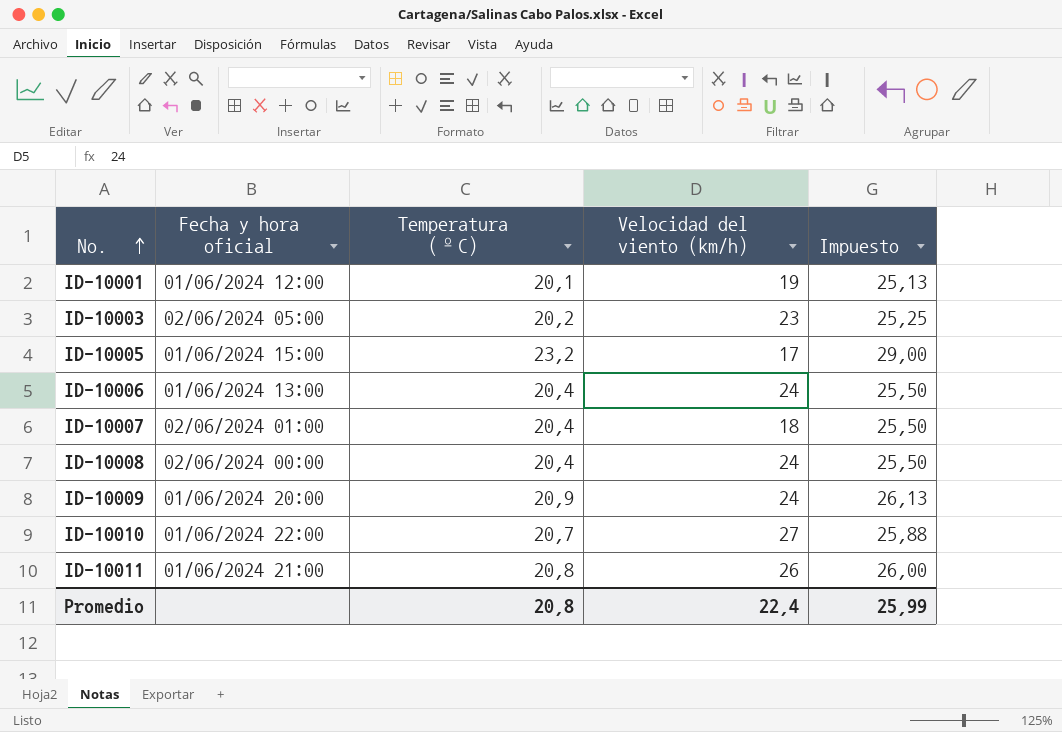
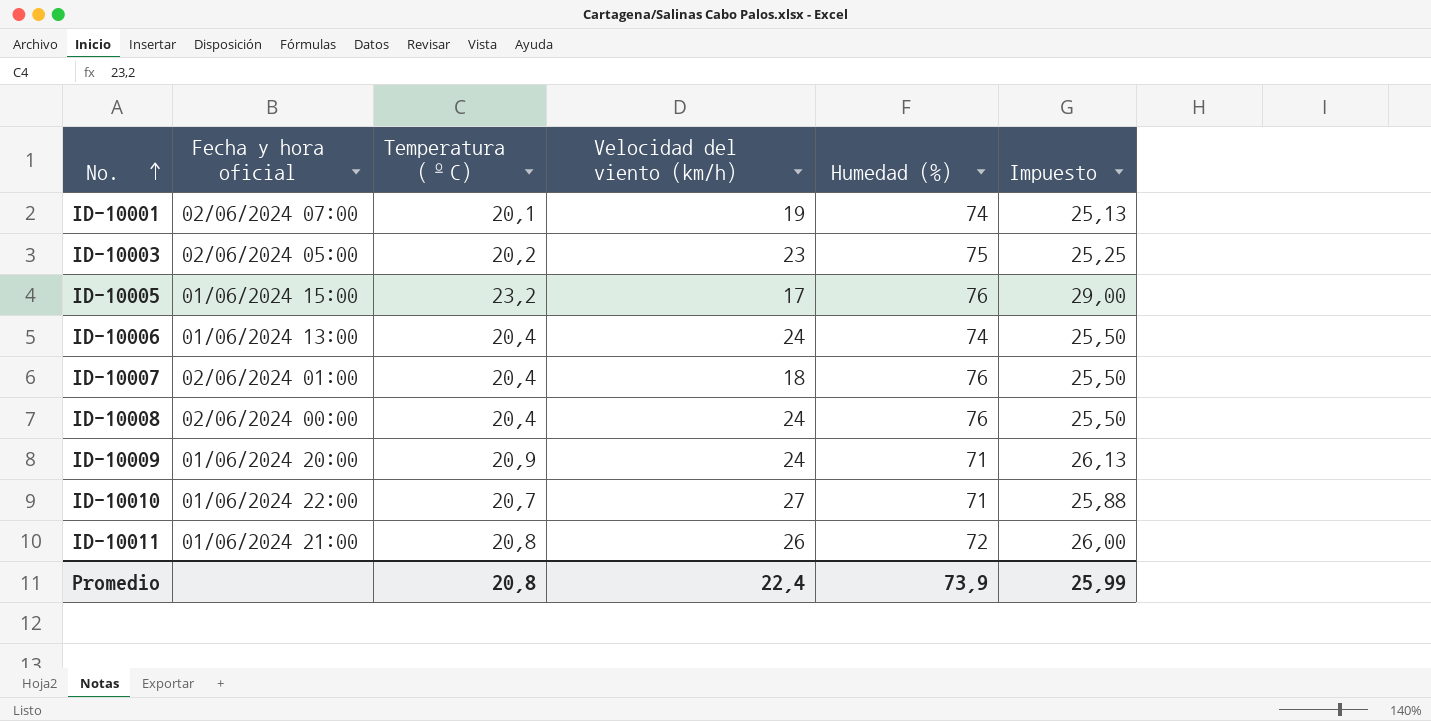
column Humedad (%) | position: none -> 5
ID-10001 | Fecha y hora oficial: 01/06/2024 12:00 -> 02/06/2024 07:00

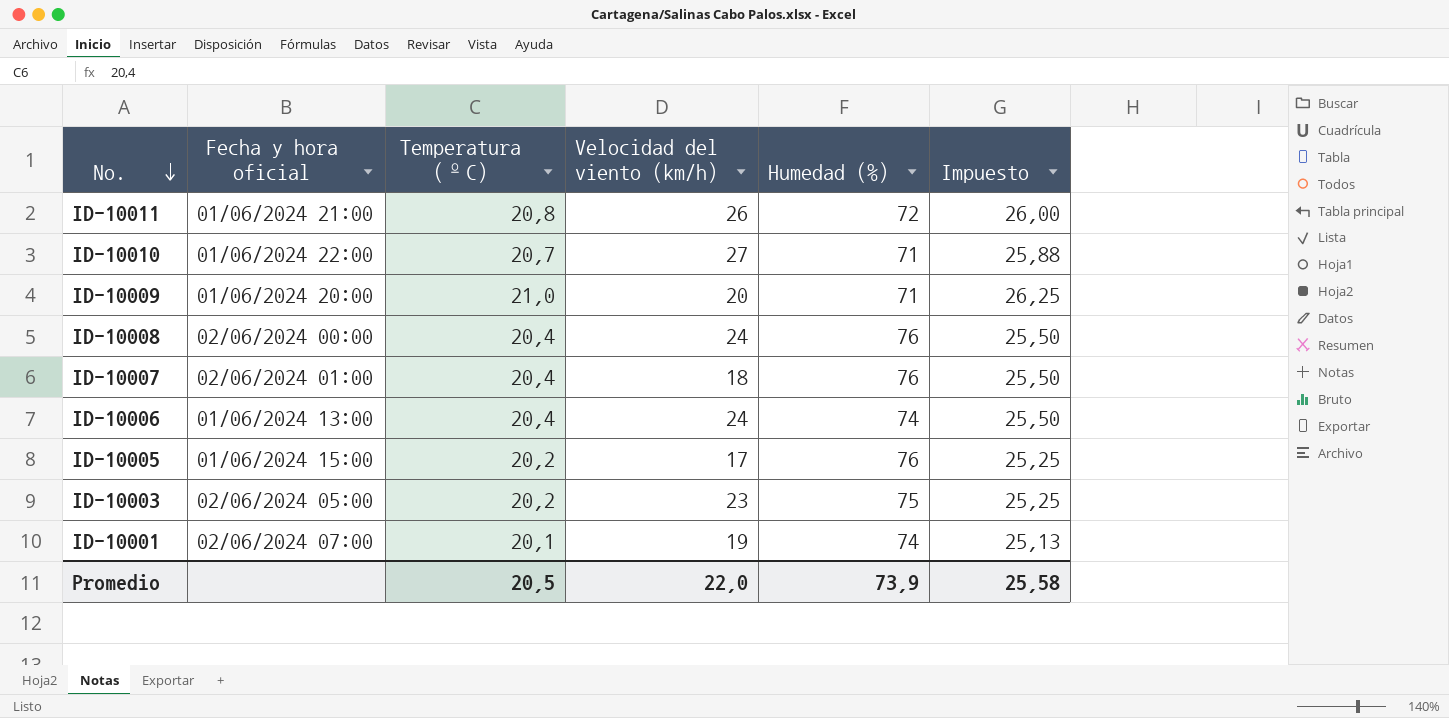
row order: No. ascending -> No. descending
ID-10009 | Temperatura (ºC): 20,9 -> 21,0
ID-10009 | Velocidad del viento (km/h): 24 -> 20
ID-10009 | Impuesto: 26,13 -> 26,25
ID-10005 | Temperatura (ºC): 23,2 -> 20,2
ID-10005 | Impuesto: 29,00 -> 25,25
Promedio | Temperatura (ºC): 20,8 -> 20,5
Promedio | Velocidad del viento (km/h): 22,4 -> 22,0
Promedio | Impuesto: 25,99 -> 25,58

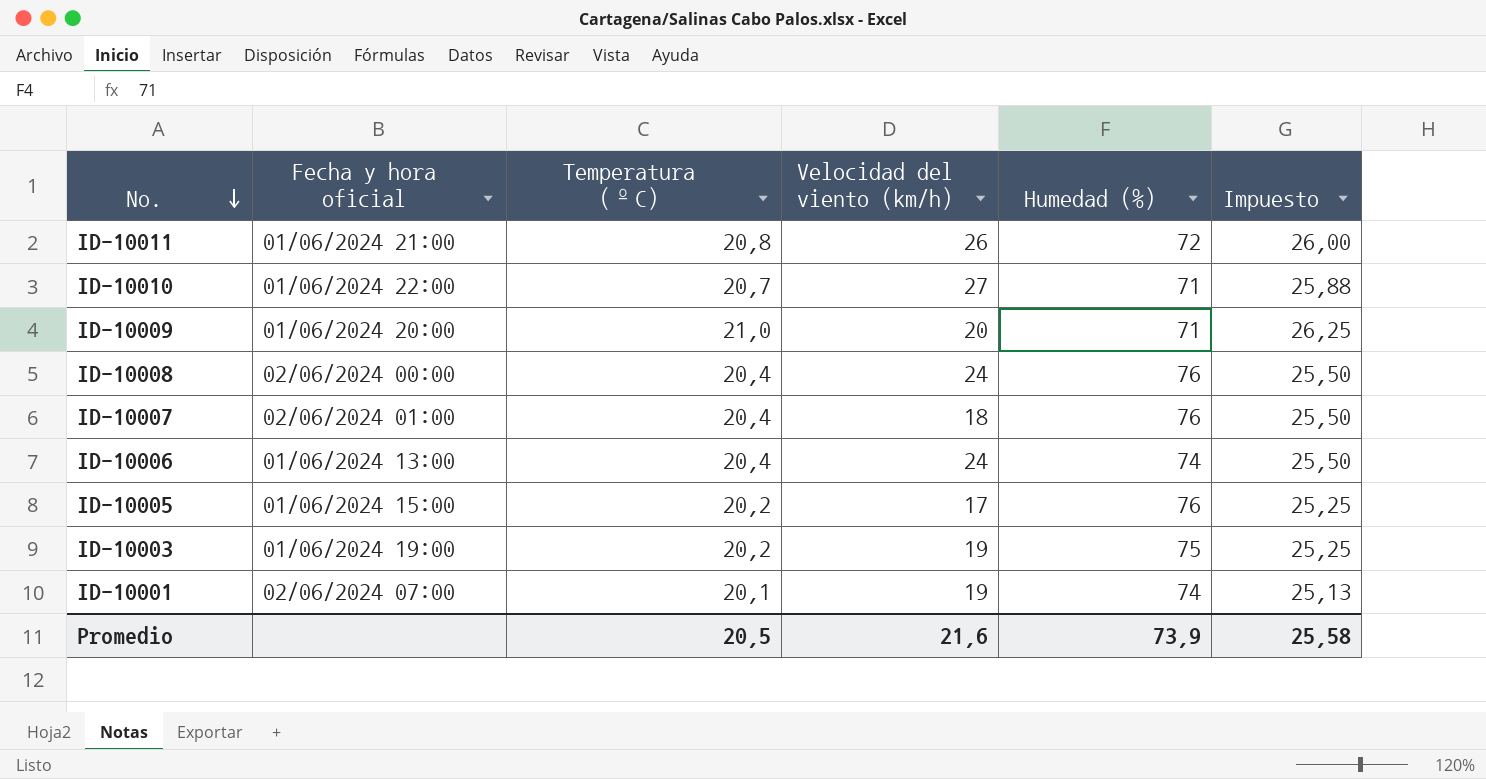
ID-10003 | Fecha y hora oficial: 02/06/2024 05:00 -> 01/06/2024 19:00
ID-10003 | Velocidad del viento (km/h): 23 -> 19
Promedio | Velocidad del viento (km/h): 22,0 -> 21,6

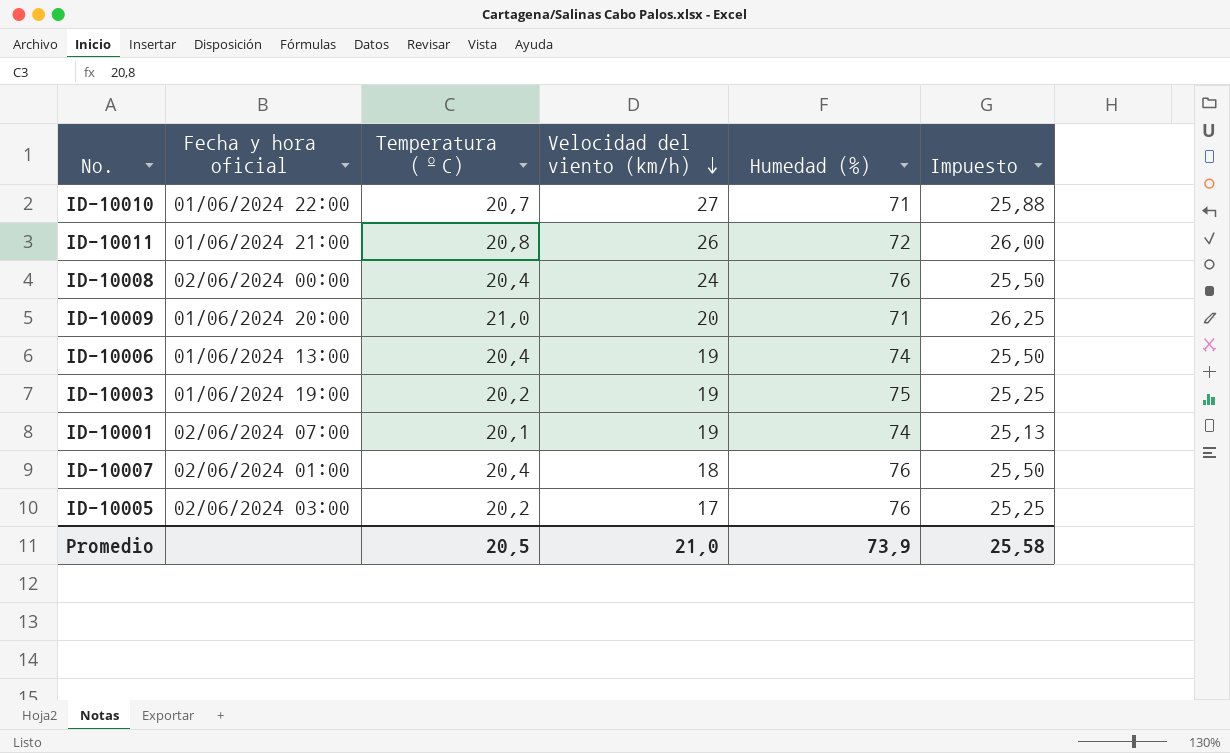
row order: No. descending -> Velocidad del viento (km/h) descending
ID-10006 | Velocidad del viento (km/h): 24 -> 19
ID-10005 | Fecha y hora oficial: 01/06/2024 15:00 -> 02/06/2024 03:00
Promedio | Velocidad del viento (km/h): 21,6 -> 21,0

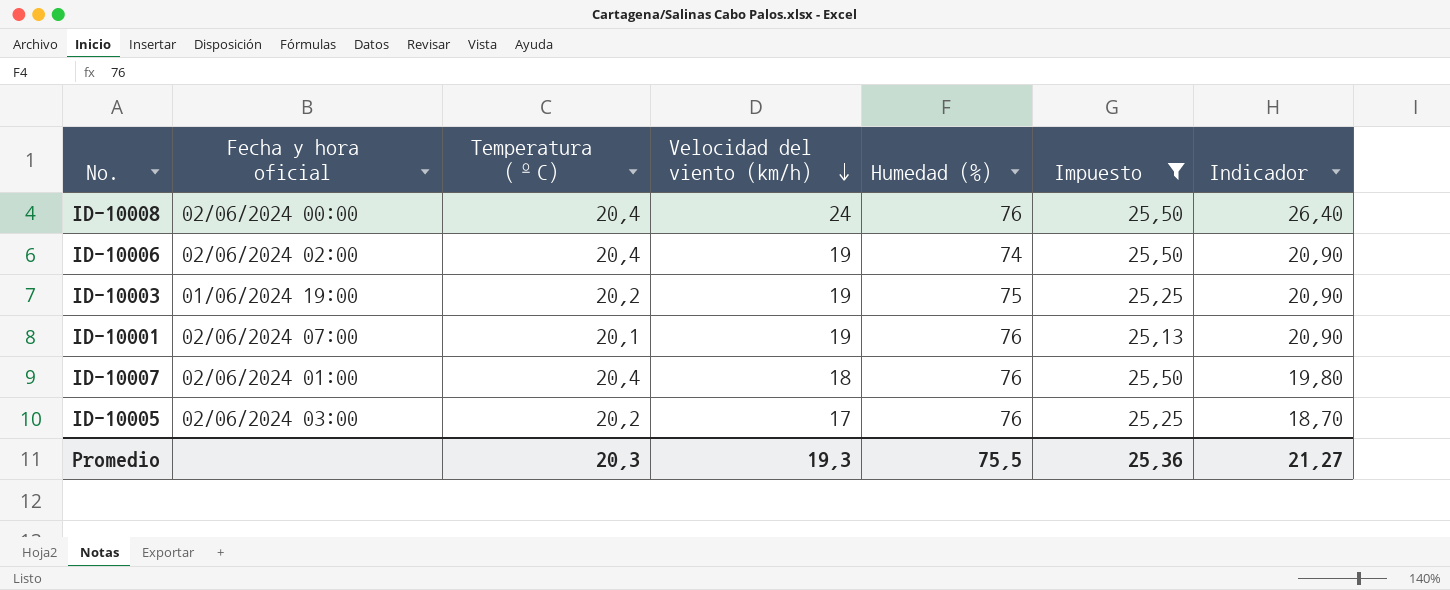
filter: none -> Impuesto <= 25,50
column Indicador | formula: none -> [Velocidad del viento (km/h)] * 1,1
ID-10006 | Fecha y hora oficial: 01/06/2024 13:00 -> 02/06/2024 02:00
ID-10001 | Humedad (%): 74 -> 76
Promedio | Temperatura (ºC): 20,5 -> 20,3
Promedio | Velocidad del viento (km/h): 21,0 -> 19,3
Promedio | Humedad (%): 73,9 -> 75,5
Promedio | Impuesto: 25,58 -> 25,36

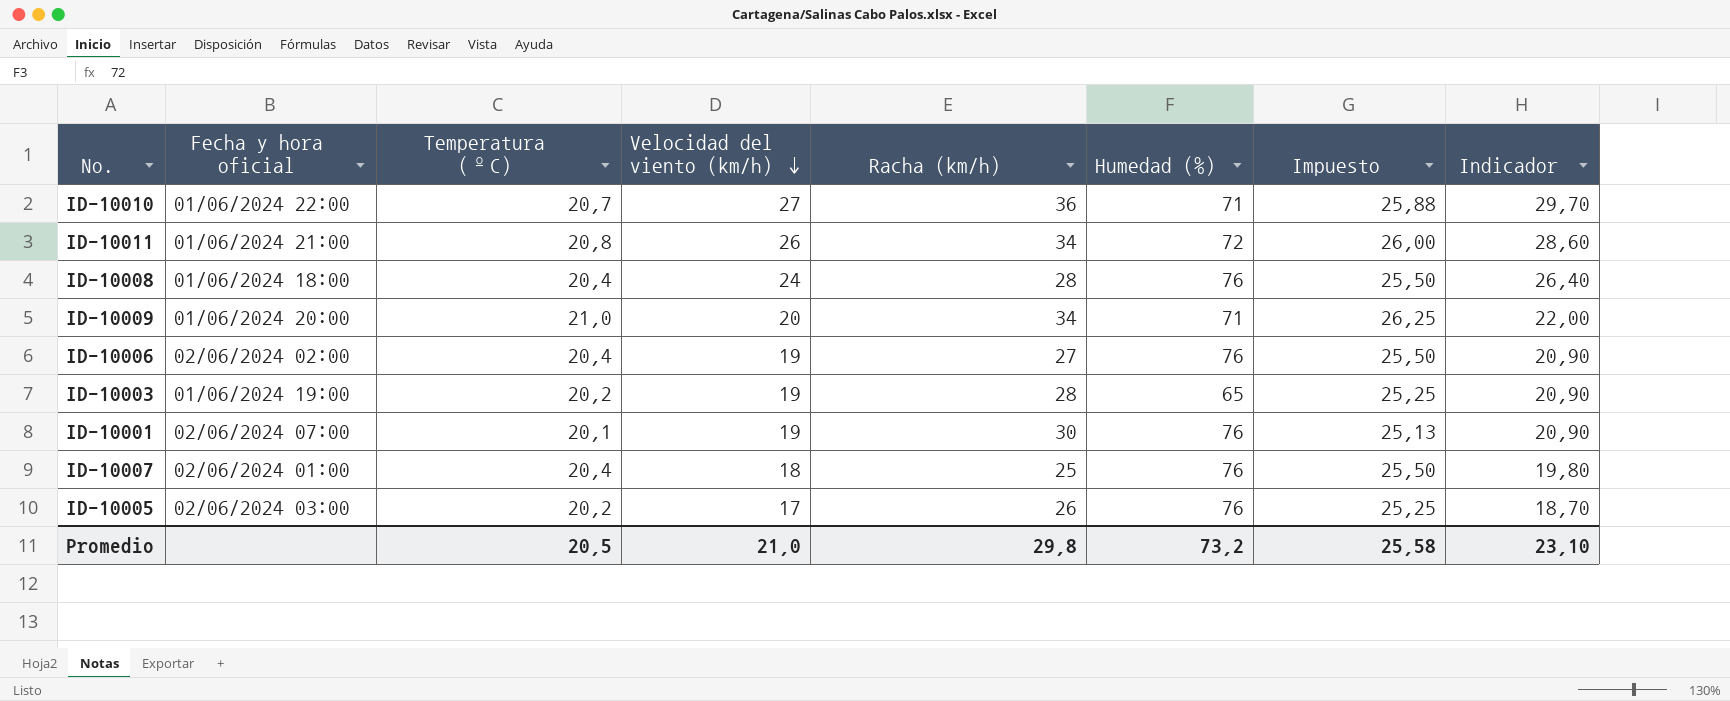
filter: Impuesto <= 25,50 -> none
column Racha (km/h) | position: none -> 5
ID-10008 | Fecha y hora oficial: 02/06/2024 00:00 -> 01/06/2024 18:00
ID-10006 | Humedad (%): 74 -> 76
ID-10003 | Humedad (%): 75 -> 65
Promedio | Temperatura (ºC): 20,3 -> 20,5
Promedio | Velocidad del viento (km/h): 19,3 -> 21,0
Promedio | Humedad (%): 75,5 -> 73,2
Promedio | Impuesto: 25,36 -> 25,58
Promedio | Indicador: 21,27 -> 23,10

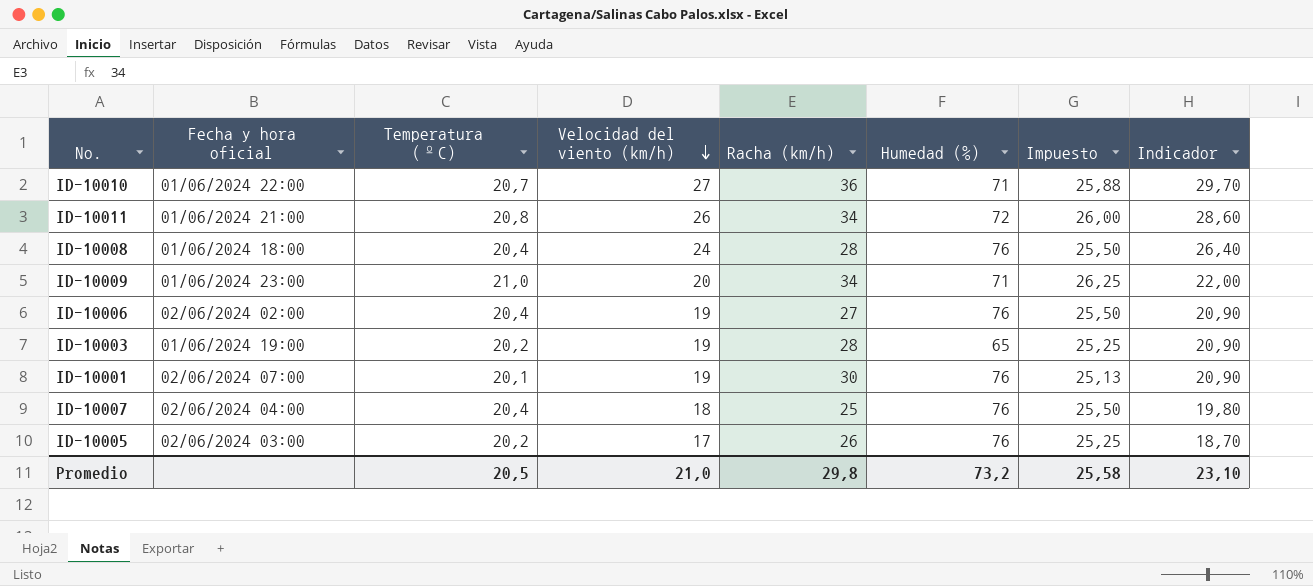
ID-10009 | Fecha y hora oficial: 01/06/2024 20:00 -> 01/06/2024 23:00
ID-10007 | Fecha y hora oficial: 02/06/2024 01:00 -> 02/06/2024 04:00

